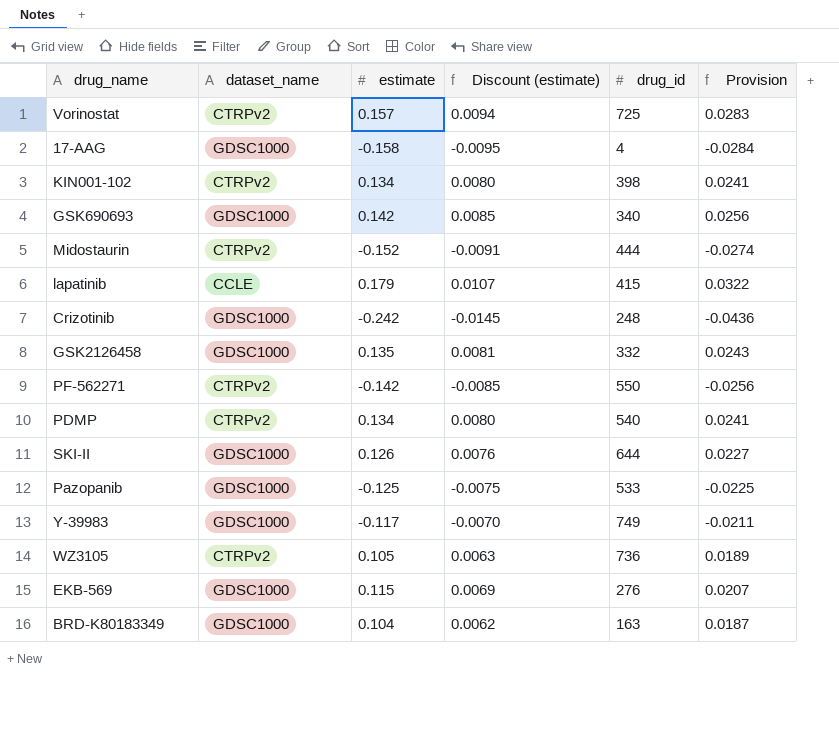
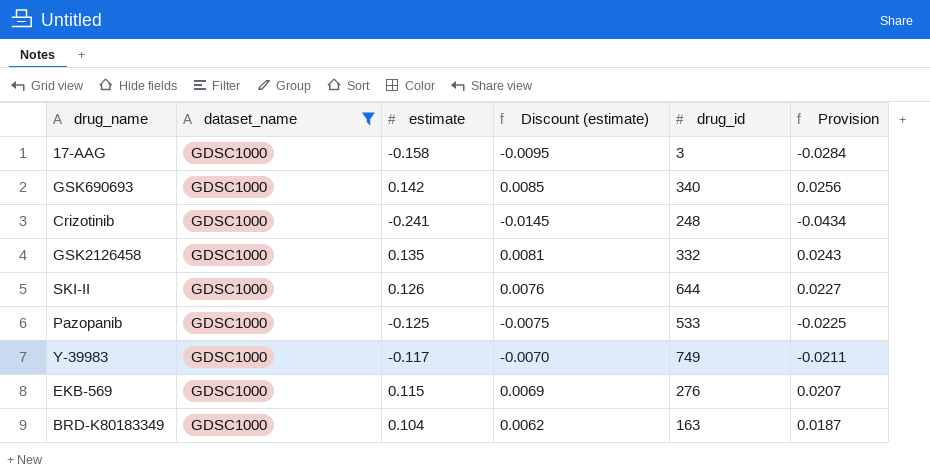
filter: none -> dataset_name = GDSC1000
17-AAG | drug_id: 4 -> 3
Crizotinib | estimate: -0.242 -> -0.241
Crizotinib | Provision: -0.0436 -> -0.0434

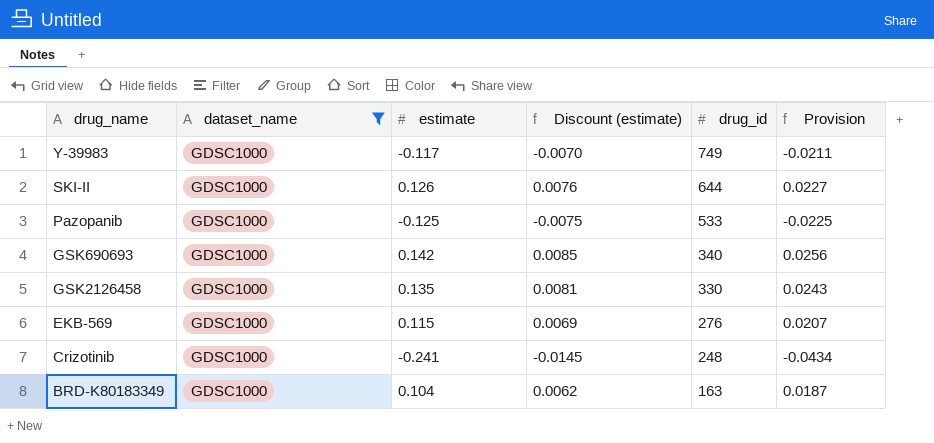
row order: none -> drug_id descending
row 17-AAG: GDSC1000 | -0.158 | -0.0095 | 3 | -0.0284 -> none
GSK2126458 | drug_id: 332 -> 330

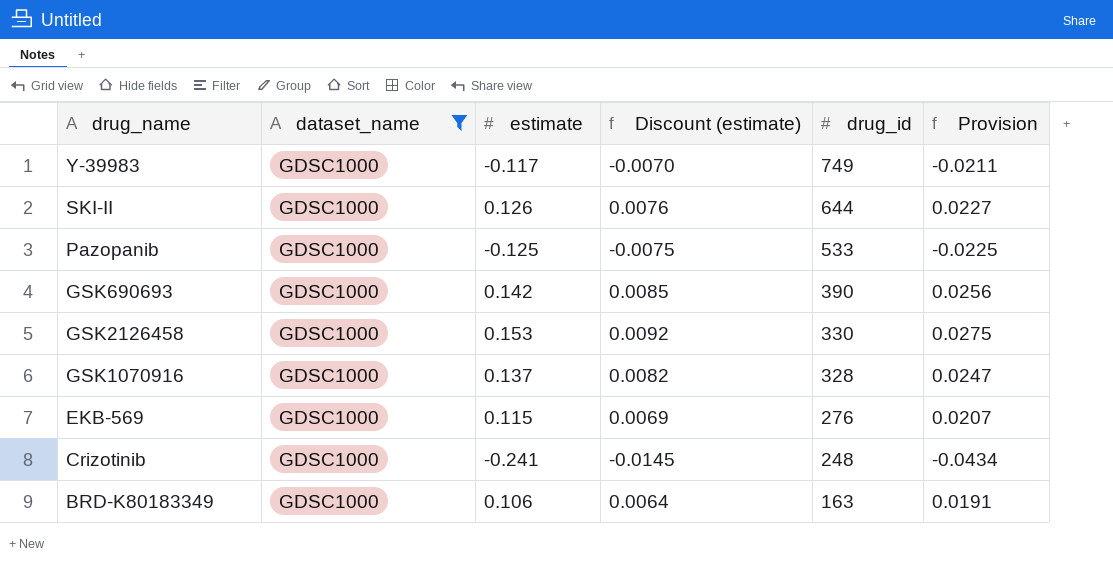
GSK690693 | drug_id: 340 -> 390
GSK2126458 | estimate: 0.135 -> 0.153
GSK2126458 | Discount (estimate): 0.0081 -> 0.0092
GSK2126458 | Provision: 0.0243 -> 0.0275
row GSK1070916: none -> GDSC1000 | 0.137 | 0.0082 | 328 | 0.0247
BRD-K80183349 | estimate: 0.104 -> 0.106
BRD-K80183349 | Discount (estimate): 0.0062 -> 0.0064
BRD-K80183349 | Provision: 0.0187 -> 0.0191

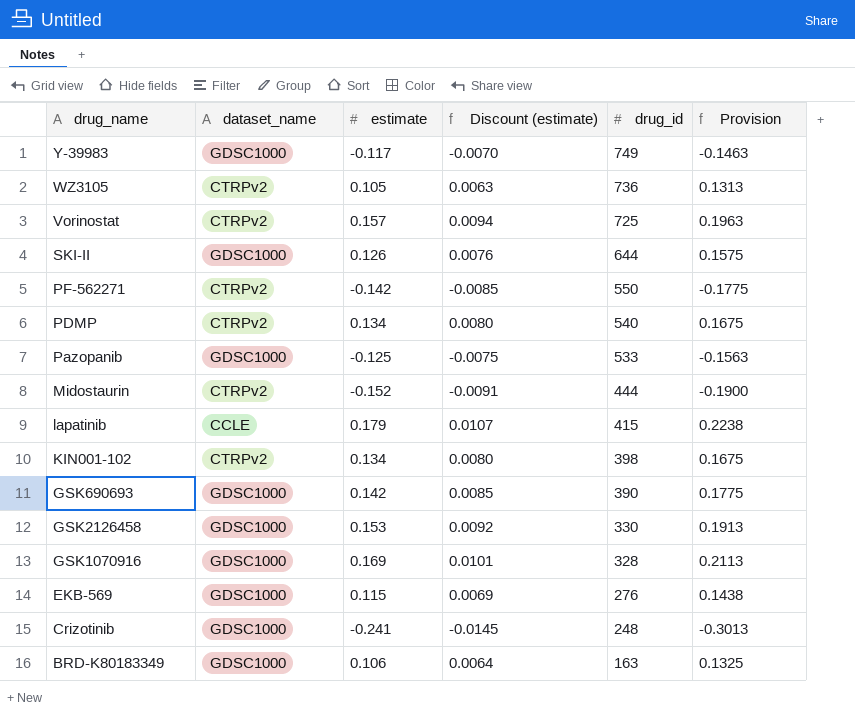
filter: dataset_name = GDSC1000 -> none
column Provision | formula: [estimate] * 0.18 -> [estimate] * 1.25
GSK1070916 | estimate: 0.137 -> 0.169
GSK1070916 | Discount (estimate): 0.0082 -> 0.0101

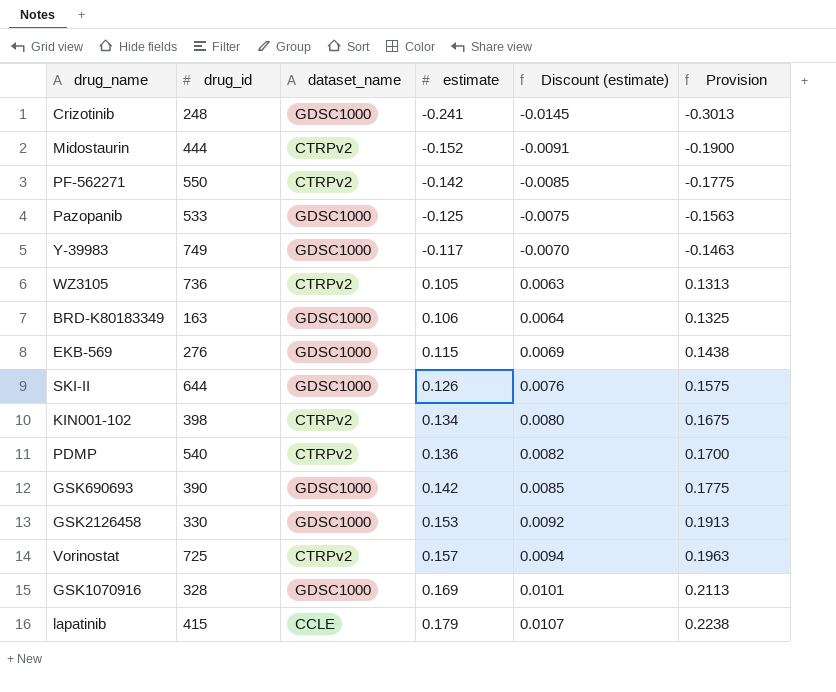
row order: drug_id descending -> estimate ascending
column drug_id | position: 5 -> 2
PDMP | estimate: 0.134 -> 0.136
PDMP | Discount (estimate): 0.0080 -> 0.0082
PDMP | Provision: 0.1675 -> 0.1700

